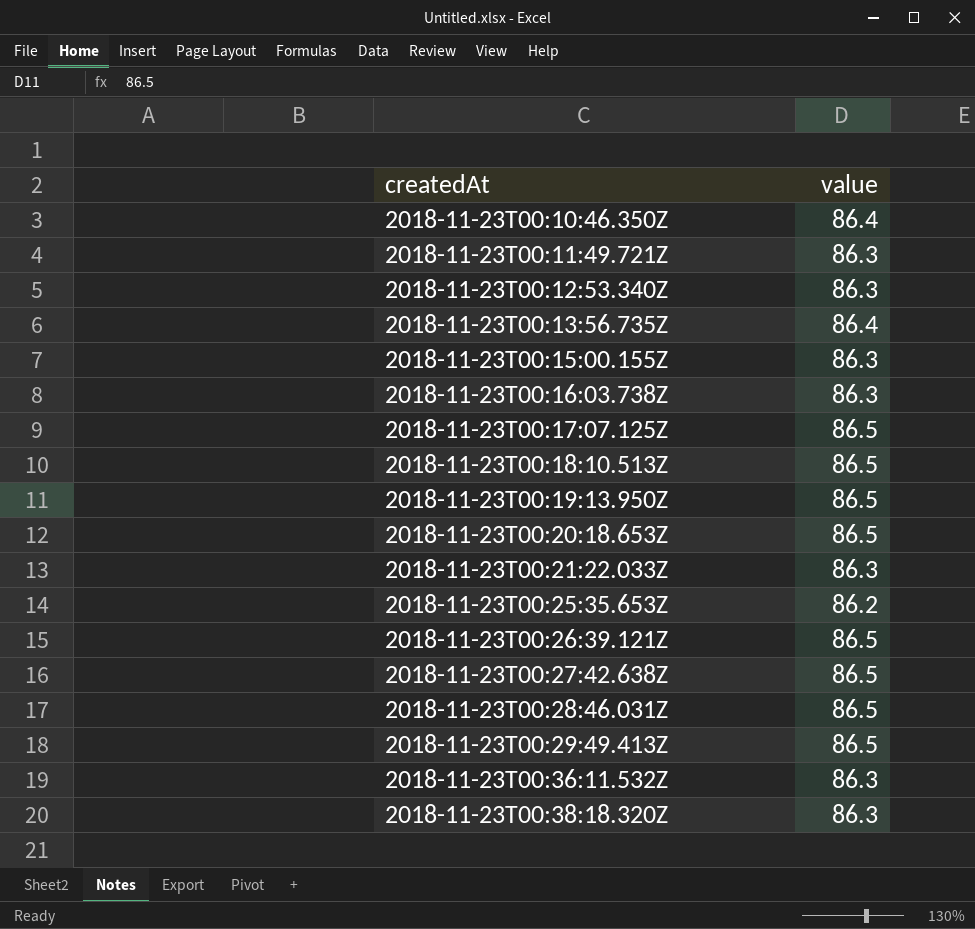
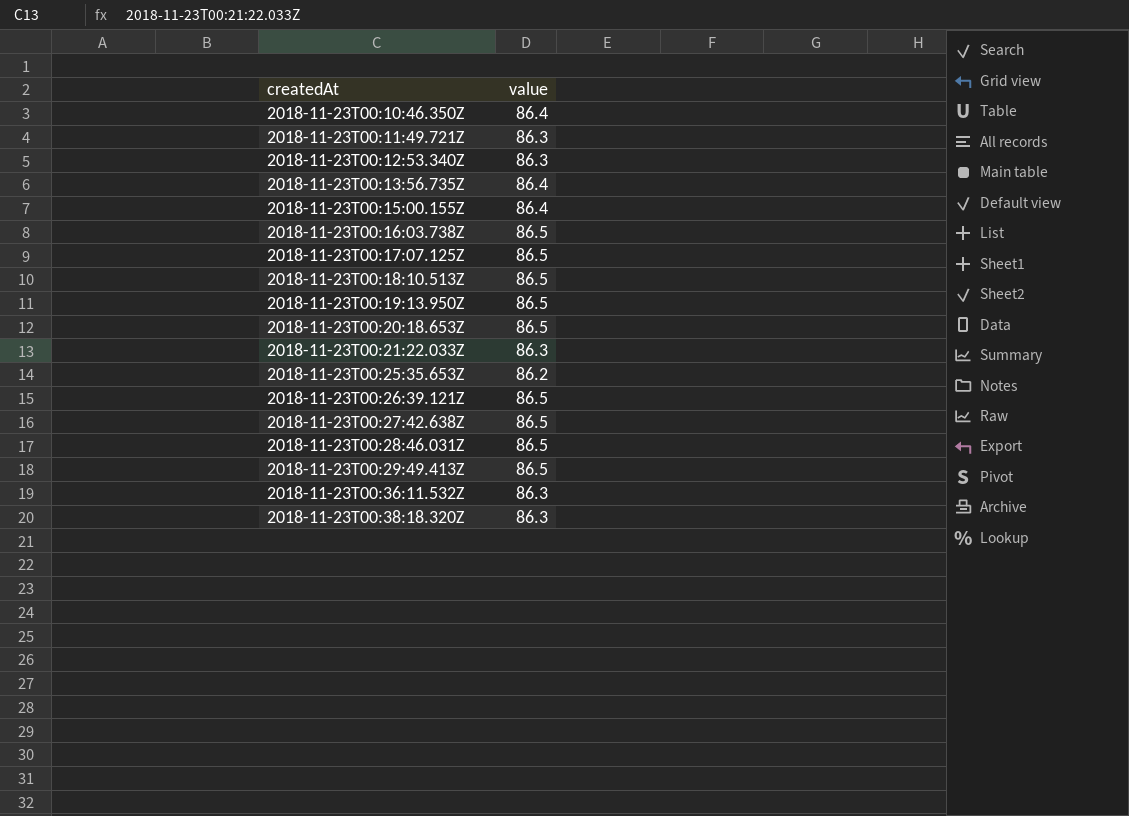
2018-11-23T00:15:00.155Z | value: 86.3 -> 86.4
2018-11-23T00:16:03.738Z | value: 86.3 -> 86.5

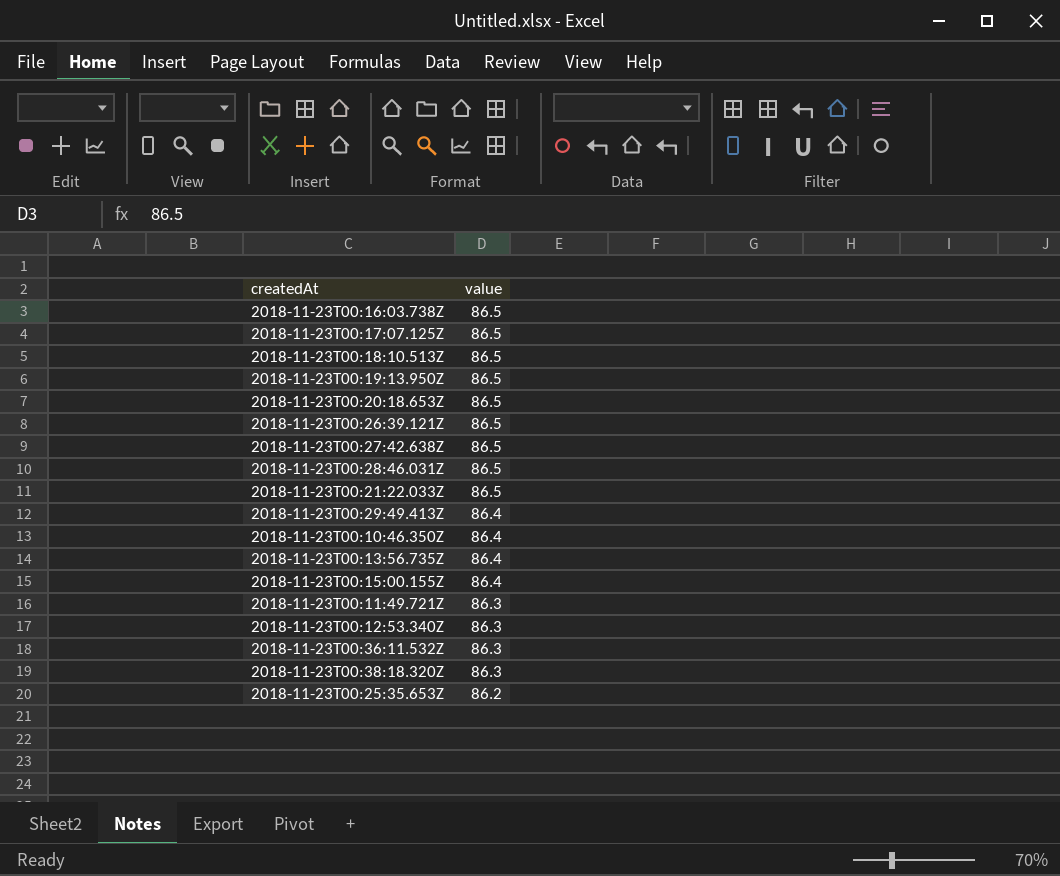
row order: createdAt ascending -> value descending
2018-11-23T00:21:22.033Z | value: 86.3 -> 86.5
2018-11-23T00:29:49.413Z | value: 86.5 -> 86.4

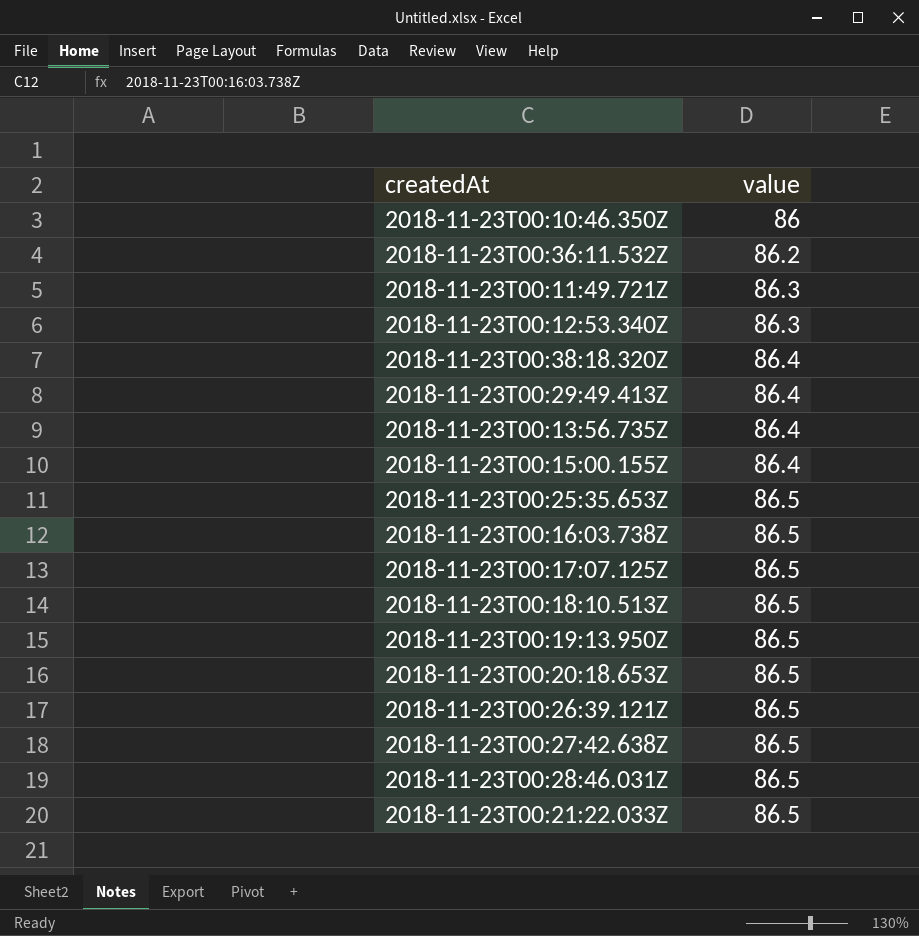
row order: value descending -> value ascending
2018-11-23T00:10:46.350Z | value: 86.4 -> 86
2018-11-23T00:36:11.532Z | value: 86.3 -> 86.2
2018-11-23T00:38:18.320Z | value: 86.3 -> 86.4
2018-11-23T00:25:35.653Z | value: 86.2 -> 86.5

